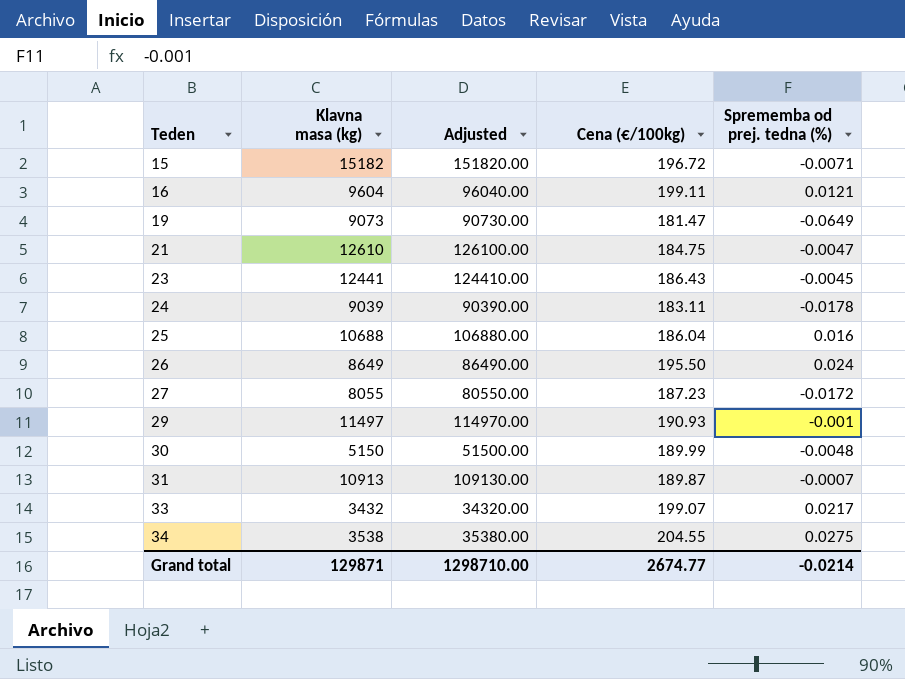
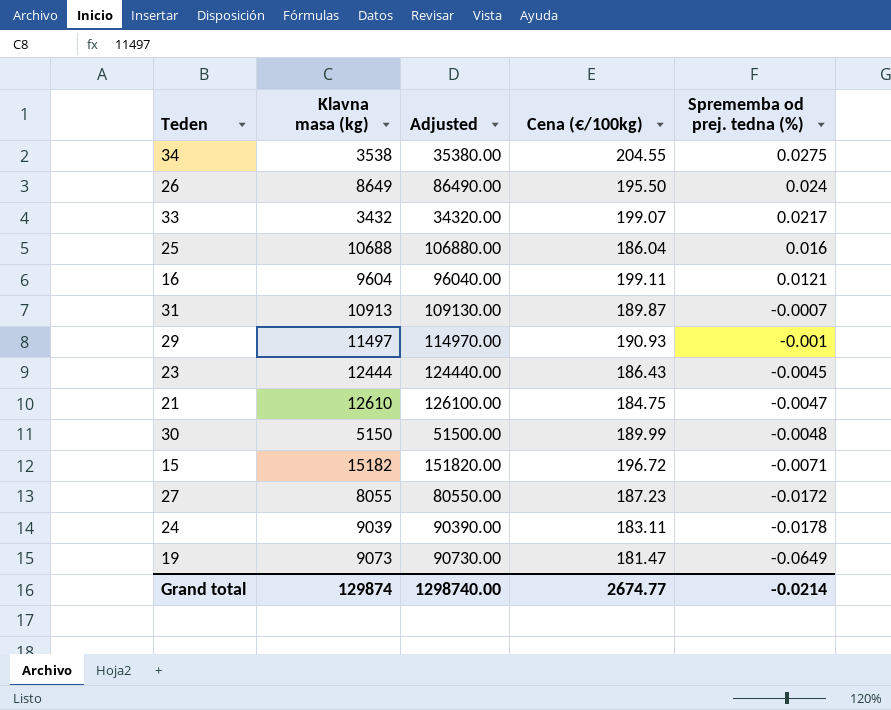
row order: Teden ascending -> Sprememba od prej. tedna (%) descending
23 | Klavna masa (kg): 12441 -> 12444
23 | Adjusted: 124410.00 -> 124440.00
Grand total | Klavna masa (kg): 129871 -> 129874
Grand total | Adjusted: 1298710.00 -> 1298740.00

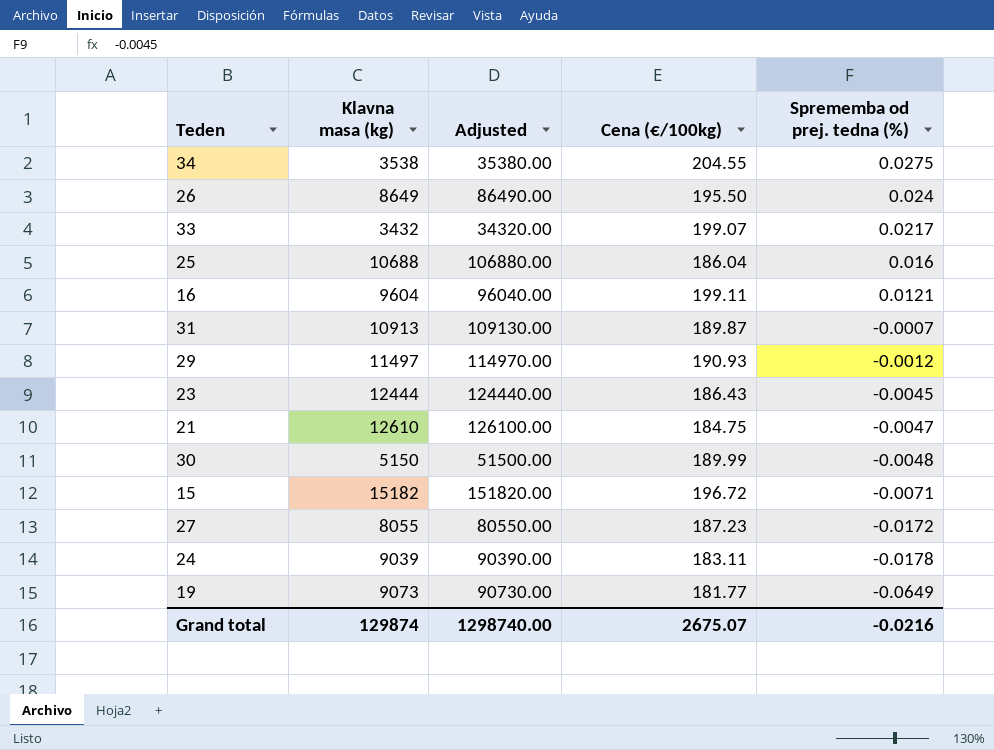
29 | Sprememba od prej. tedna (%): -0.001 -> -0.0012
19 | Cena (€/100kg): 181.47 -> 181.77
Grand total | Cena (€/100kg): 2674.77 -> 2675.07
Grand total | Sprememba od prej. tedna (%): -0.0214 -> -0.0216

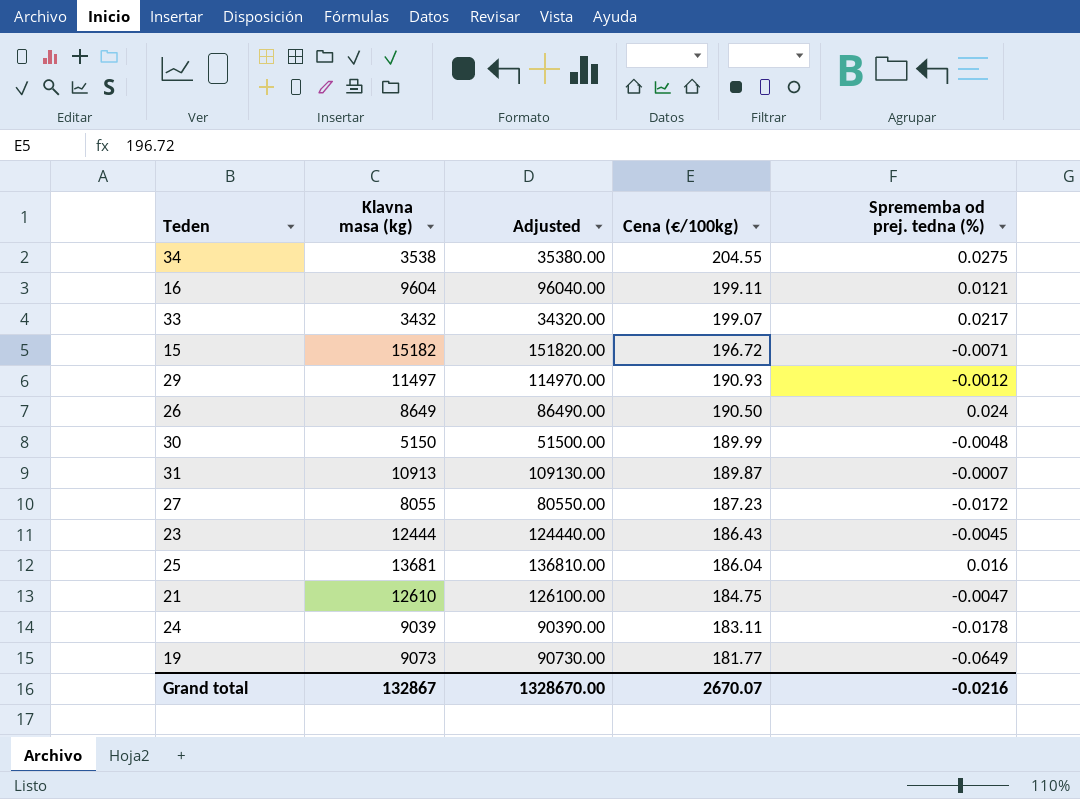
row order: Sprememba od prej. tedna (%) descending -> Cena (€/100kg) descending
26 | Cena (€/100kg): 195.50 -> 190.50
25 | Klavna masa (kg): 10688 -> 13681
25 | Adjusted: 106880.00 -> 136810.00
Grand total | Klavna masa (kg): 129874 -> 132867
Grand total | Adjusted: 1298740.00 -> 1328670.00
Grand total | Cena (€/100kg): 2675.07 -> 2670.07

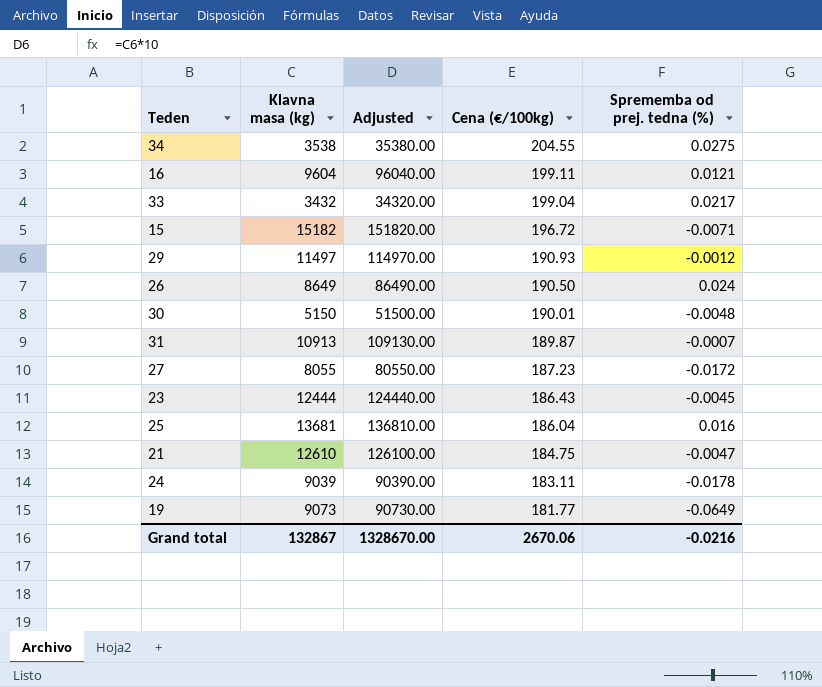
33 | Cena (€/100kg): 199.07 -> 199.04
30 | Cena (€/100kg): 189.99 -> 190.01
Grand total | Cena (€/100kg): 2670.07 -> 2670.06

